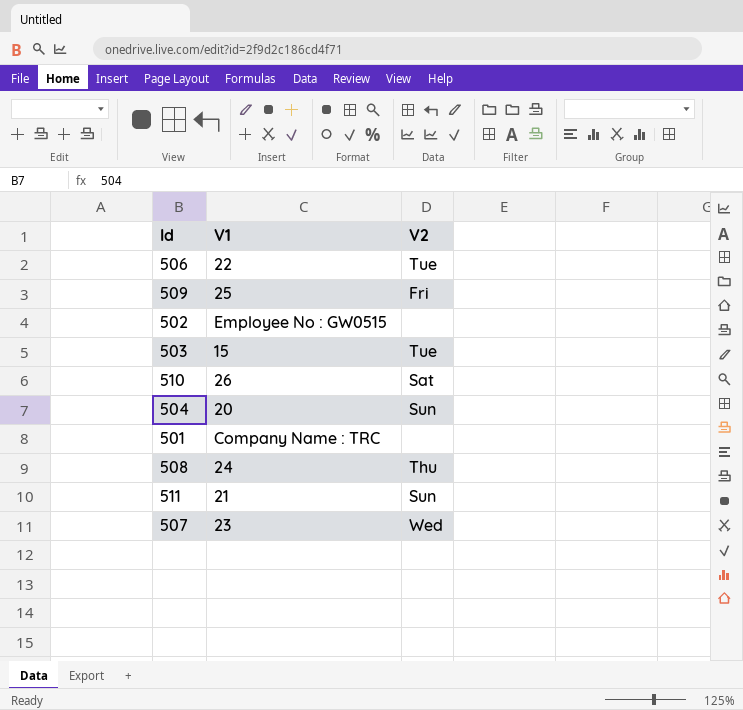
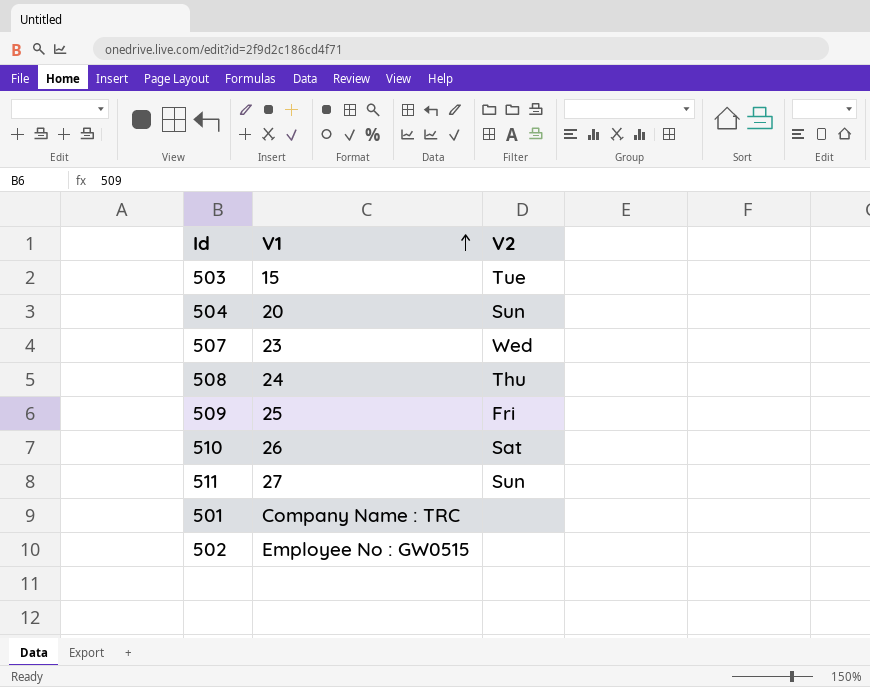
row order: none -> V1 ascending
row 506: 22 | Tue -> none
511 | V1: 21 -> 27

